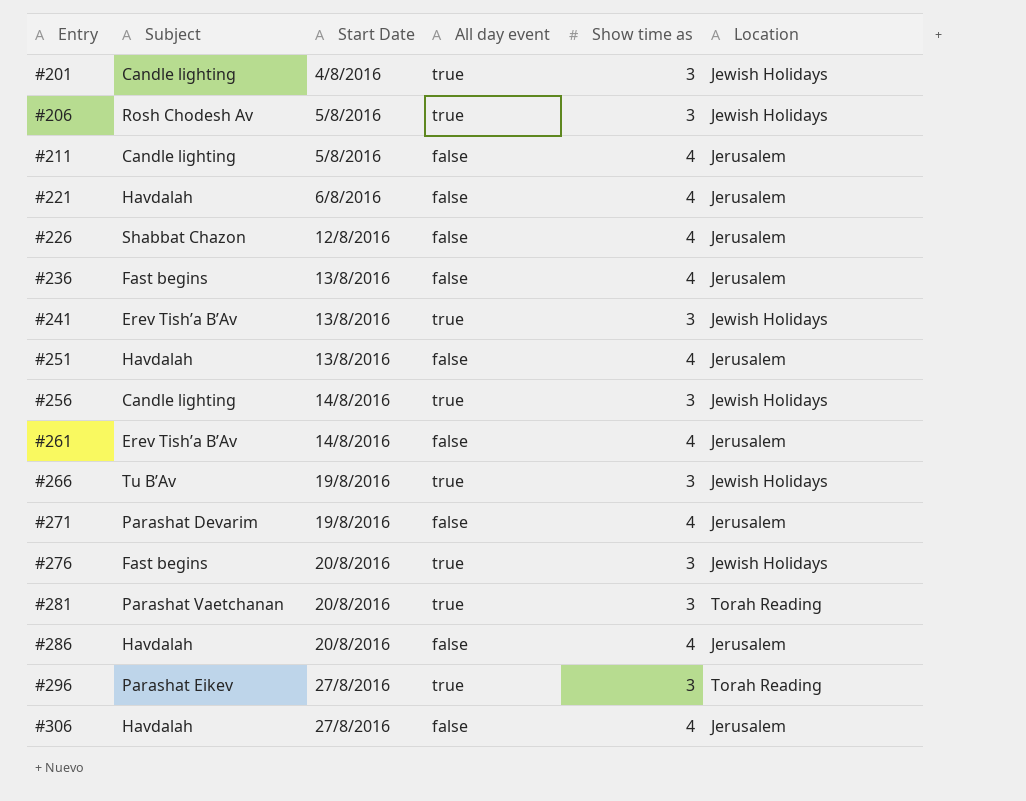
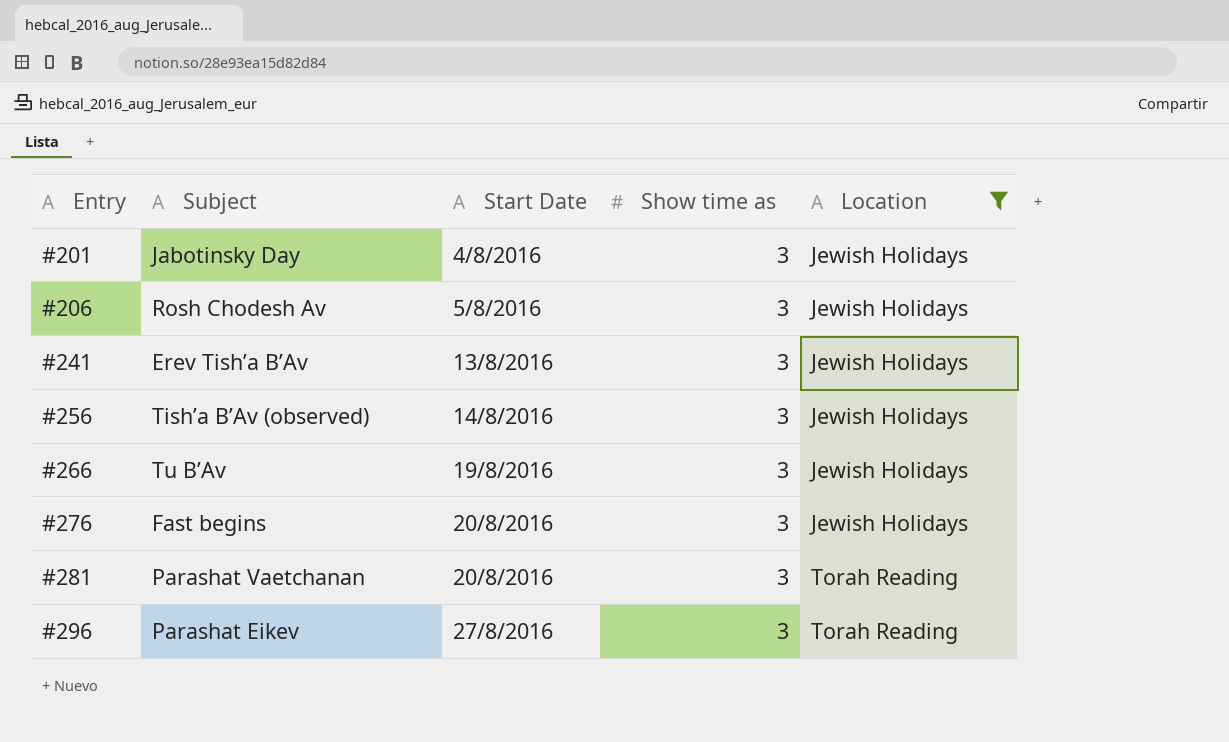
filter: none -> Location != Jerusalem
column All day event | position: 4 -> none
#201 | Subject: Candle lighting -> Jabotinsky Day
#256 | Subject: Candle lighting -> Tish’a B’Av (observed)

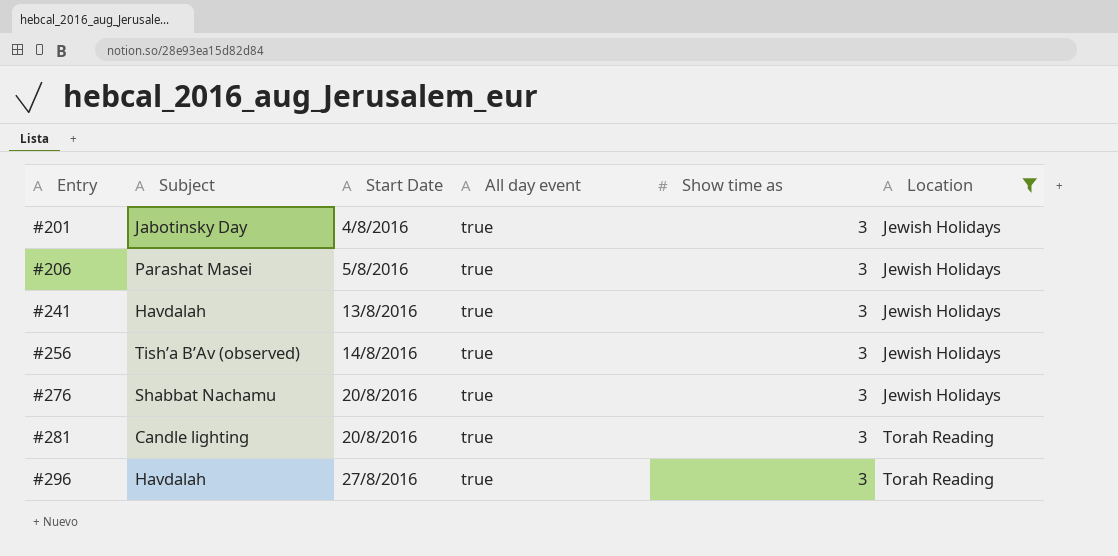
column All day event | position: none -> 4
row #266: Tu B’Av | 19/8/2016 | 3 | Jewish Holidays -> none
#206 | Subject: Rosh Chodesh Av -> Parashat Masei
#241 | Subject: Erev Tish’a B’Av -> Havdalah
#276 | Subject: Fast begins -> Shabbat Nachamu
#281 | Subject: Parashat Vaetchanan -> Candle lighting
#296 | Subject: Parashat Eikev -> Havdalah

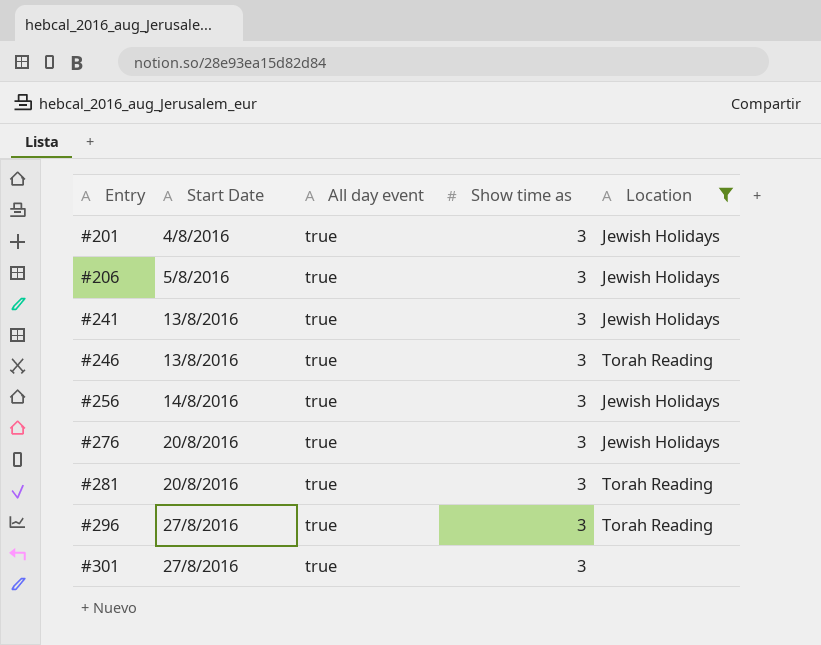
column Subject | position: 2 -> none
row #246: none -> 13/8/2016 | true | 3 | Torah Reading
row #301: none -> 27/8/2016 | true | 3 | none

